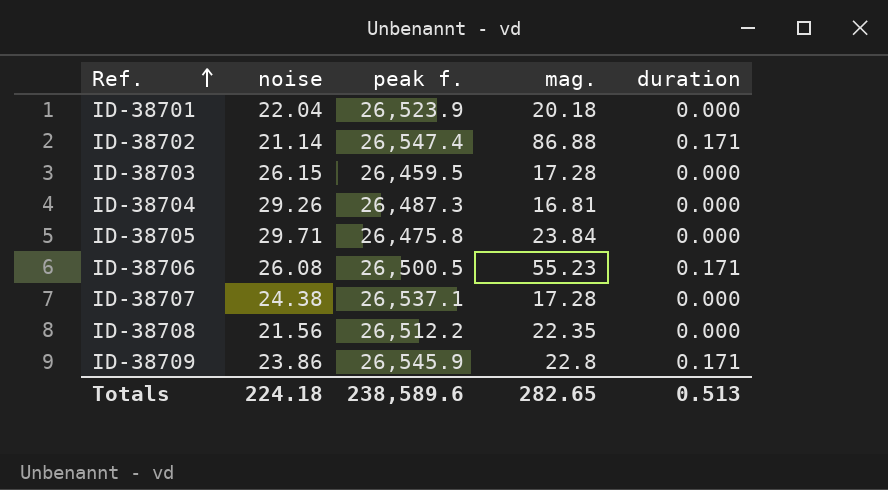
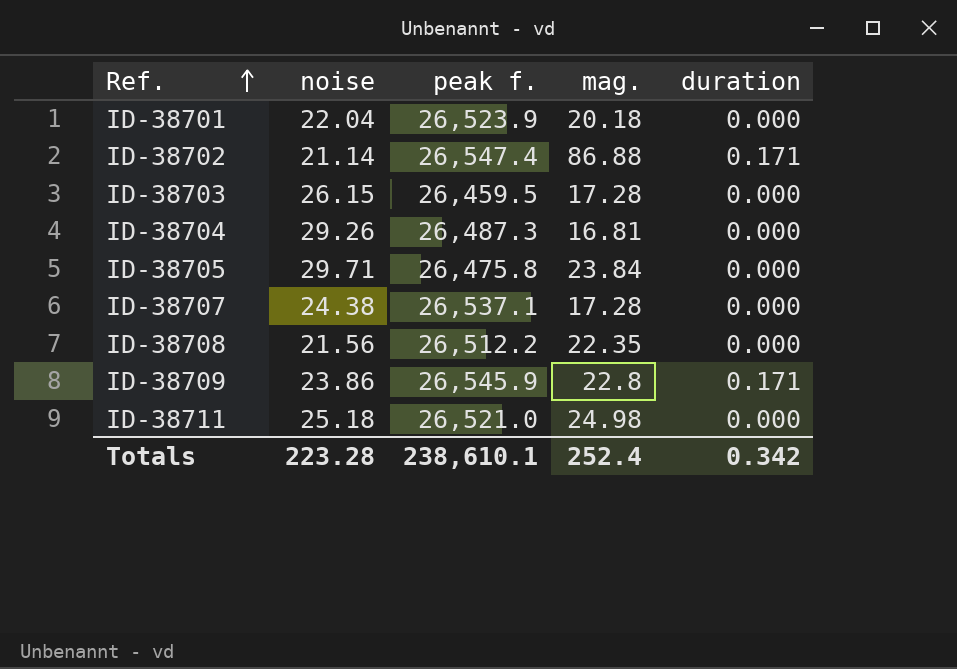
row ID-38706: 26.08 | 26,500.5 | 55.23 | 0.171 -> none
row ID-38711: none -> 25.18 | 26,521.0 | 24.98 | 0.000
Totals | noise: 224.18 -> 223.28
Totals | peak f.: 238,589.6 -> 238,610.1
Totals | mag.: 282.65 -> 252.4
Totals | duration: 0.513 -> 0.342

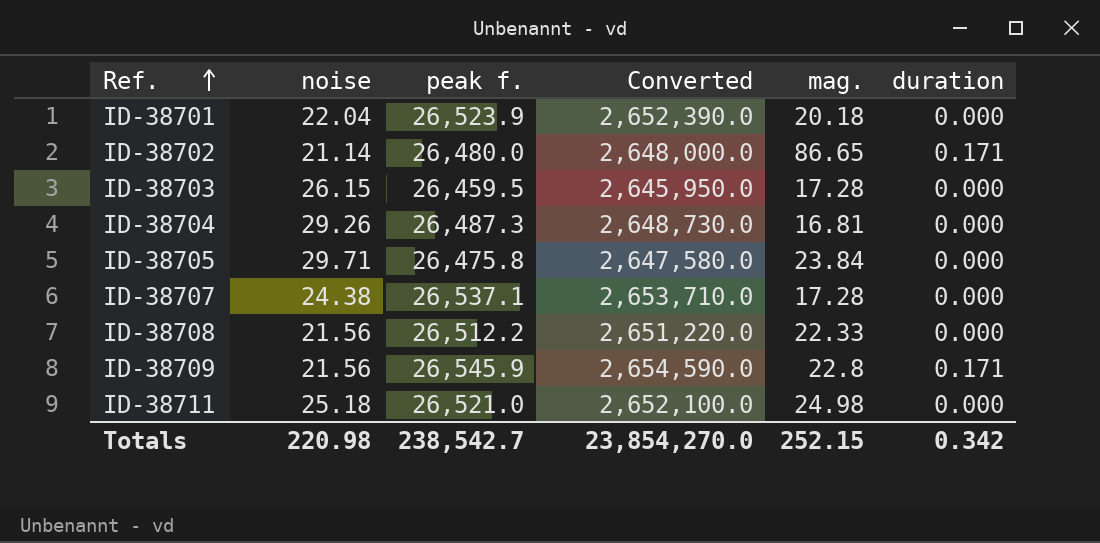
column Converted | formula: none -> [peak f.] * 100
ID-38702 | peak f.: 26,547.4 -> 26,480.0
ID-38702 | mag.: 86.88 -> 86.65
ID-38708 | mag.: 22.35 -> 22.33
ID-38709 | noise: 23.86 -> 21.56
Totals | noise: 223.28 -> 220.98
Totals | peak f.: 238,610.1 -> 238,542.7
Totals | mag.: 252.4 -> 252.15

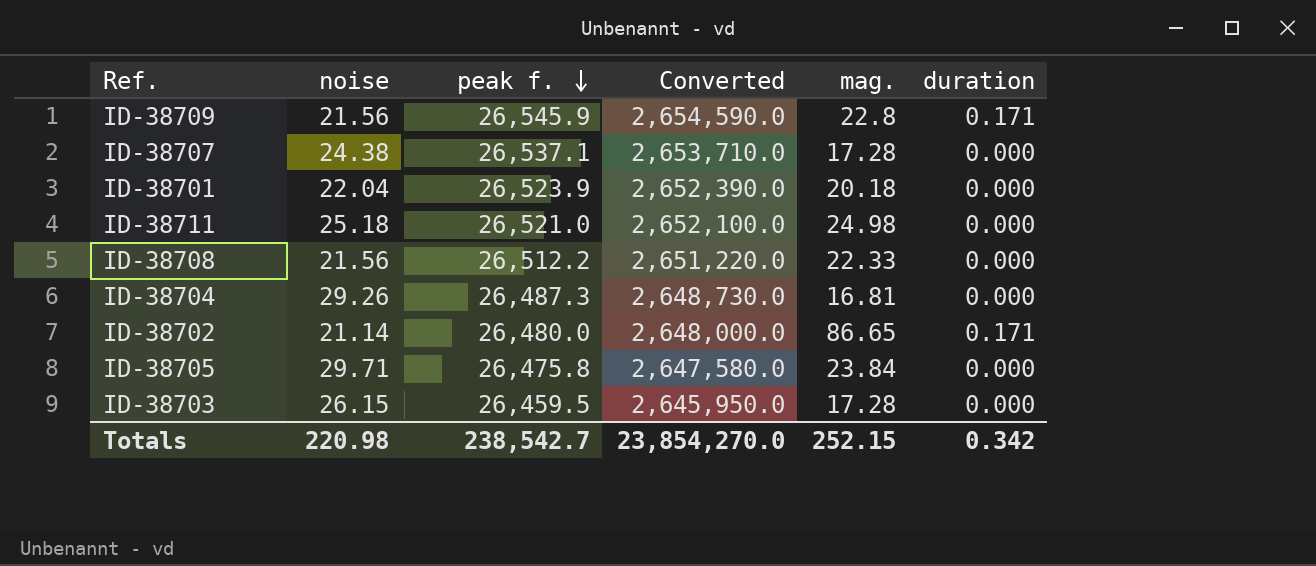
row order: Ref. ascending -> peak f. descending

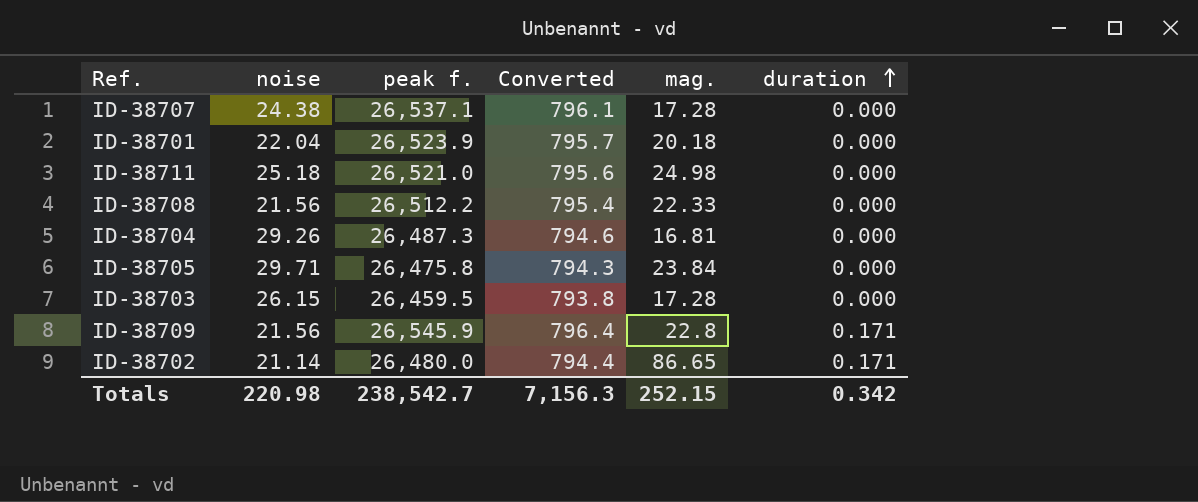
row order: peak f. descending -> duration ascending
column Converted | formula: [peak f.] * 100 -> [peak f.] * 0.03
Totals | Converted: 23,854,270.0 -> 7,156.3

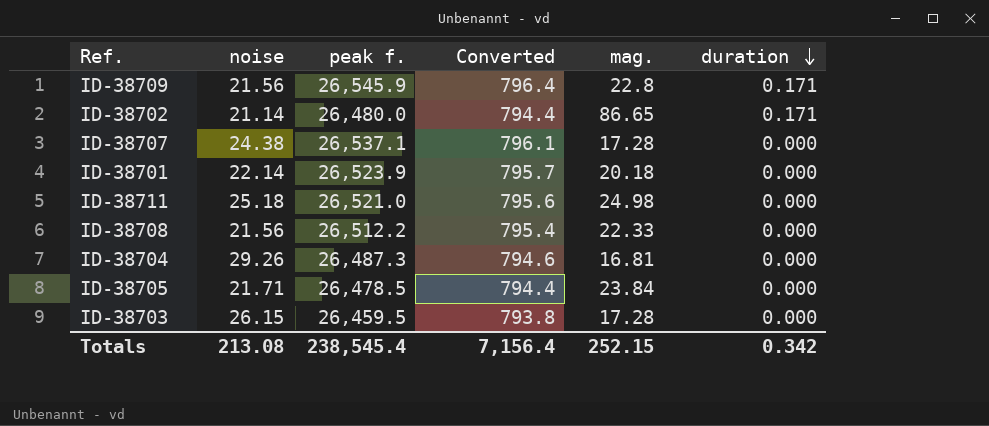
row order: duration ascending -> duration descending
ID-38701 | noise: 22.04 -> 22.14
ID-38705 | noise: 29.71 -> 21.71
ID-38705 | peak f.: 26,475.8 -> 26,478.5
ID-38705 | Converted: 794.3 -> 794.4
Totals | noise: 220.98 -> 213.08
Totals | peak f.: 238,542.7 -> 238,545.4
Totals | Converted: 7,156.3 -> 7,156.4

